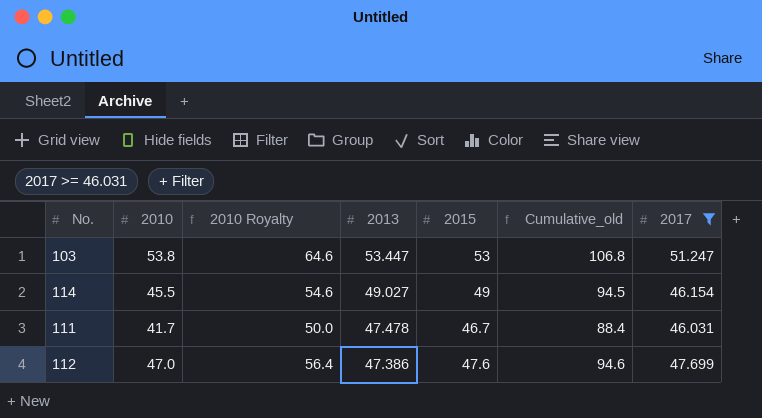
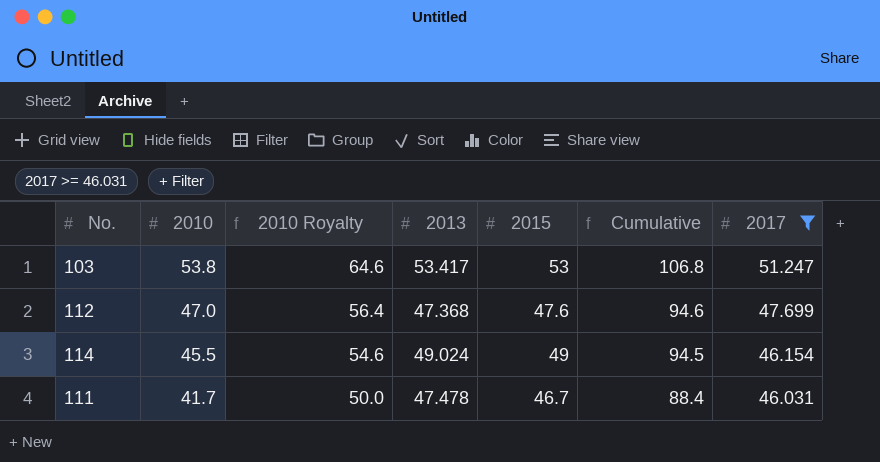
row order: 2013 descending -> 2010 descending
column name: Cumulative_old -> Cumulative
103 | 2013: 53.447 -> 53.417
112 | 2013: 47.386 -> 47.368
114 | 2013: 49.027 -> 49.024

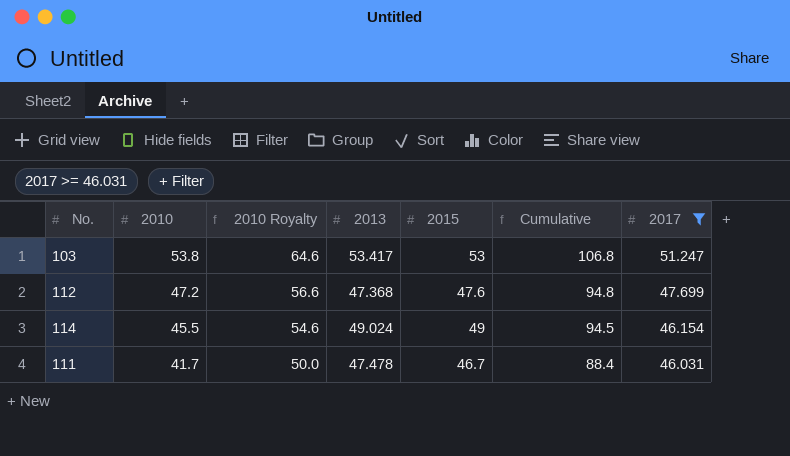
112 | 2010: 47.0 -> 47.2
112 | 2010 Royalty: 56.4 -> 56.6
112 | Cumulative: 94.6 -> 94.8

